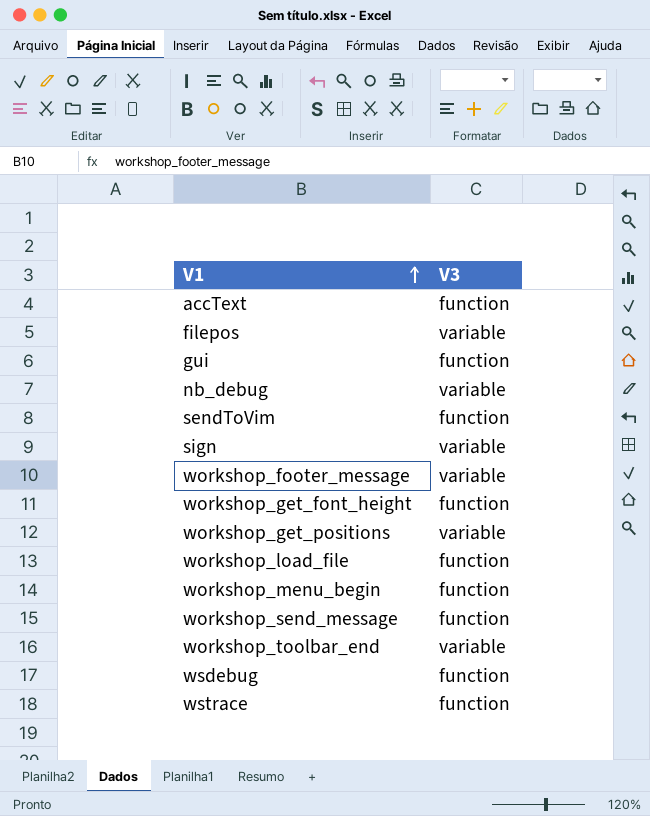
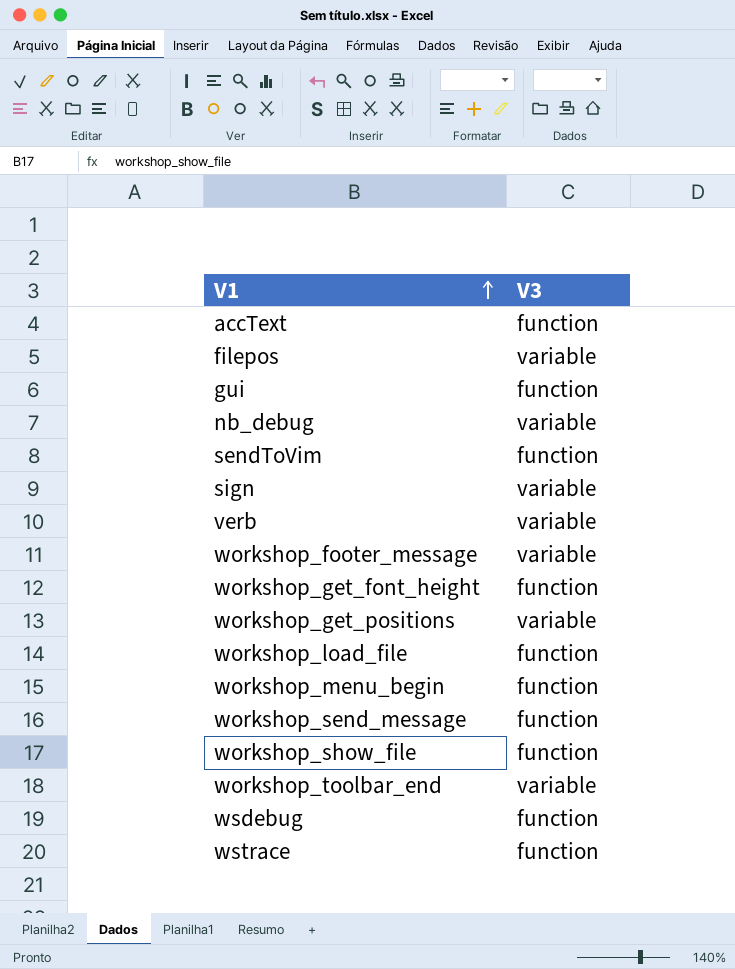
row verb: none -> variable
row workshop_show_file: none -> function

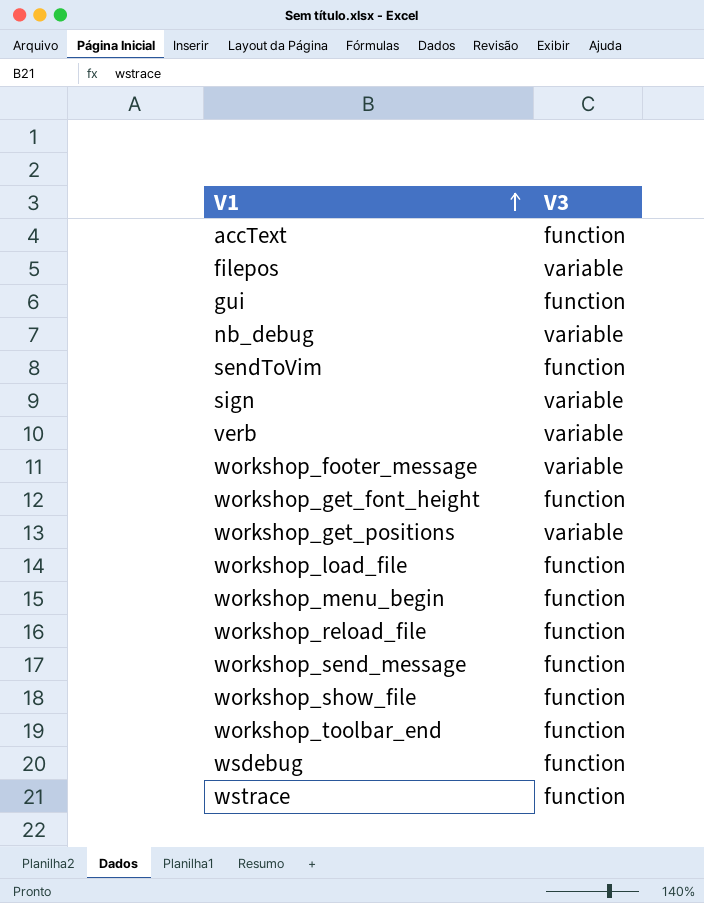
row workshop_reload_file: none -> function
workshop_toolbar_end | V3: variable -> function

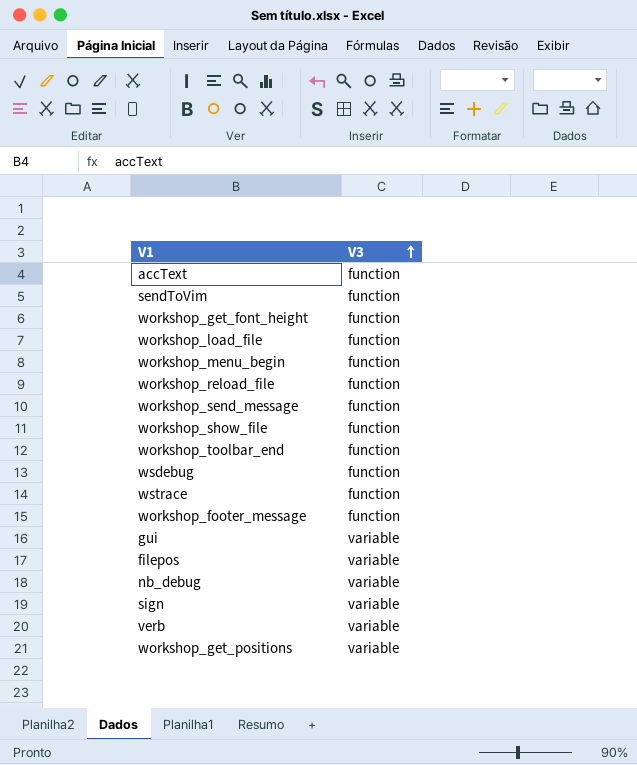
row order: V1 ascending -> V3 ascending
workshop_footer_message | V3: variable -> function
gui | V3: function -> variable

